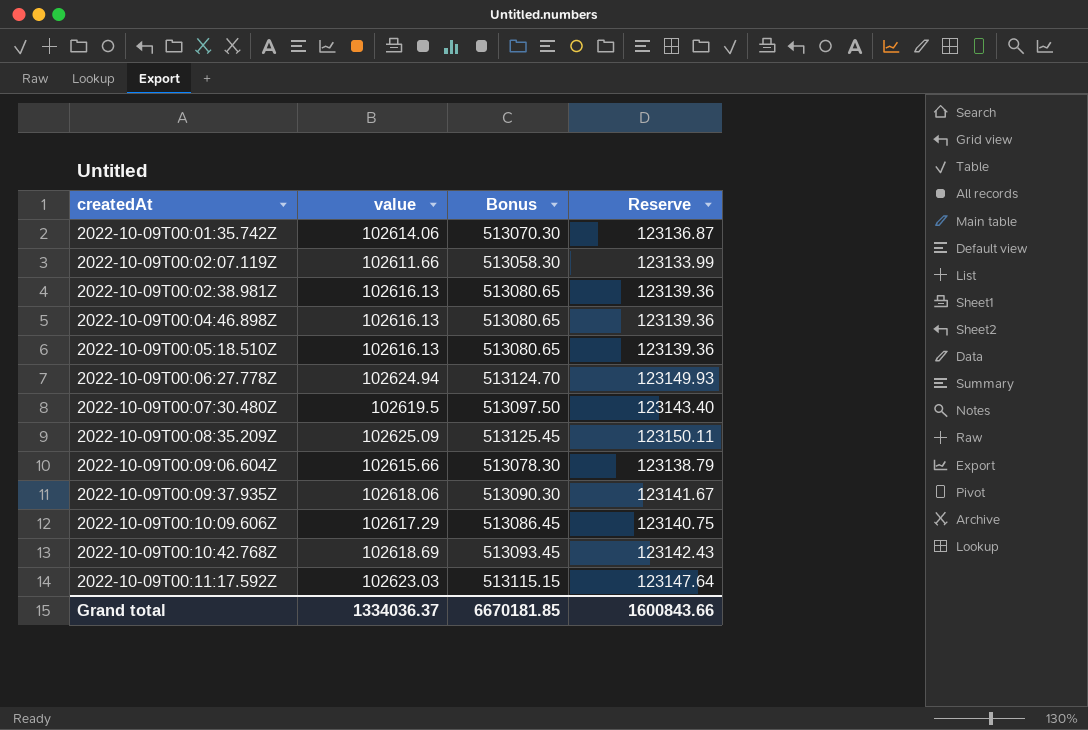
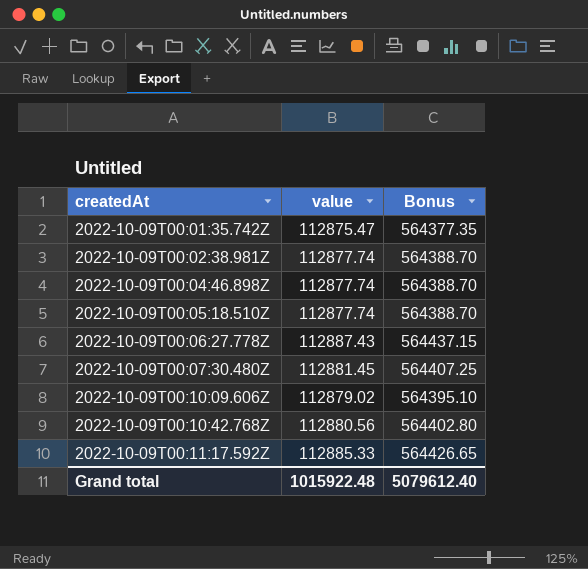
column Reserve | formula: [value] * 1.2 -> none
row 2022-10-09T00:02:07.119Z: 102611.66 | 513058.30 | 123133.99 -> none
row 2022-10-09T00:08:35.209Z: 102625.09 | 513125.45 | 123150.11 -> none
row 2022-10-09T00:09:06.604Z: 102615.66 | 513078.30 | 123138.79 -> none
row 2022-10-09T00:09:37.935Z: 102618.06 | 513090.30 | 123141.67 -> none
2022-10-09T00:01:35.742Z | value: 102614.06 -> 112875.47
2022-10-09T00:01:35.742Z | Bonus: 513070.30 -> 564377.35
2022-10-09T00:02:38.981Z | value: 102616.13 -> 112877.74
2022-10-09T00:02:38.981Z | Bonus: 513080.65 -> 564388.70
2022-10-09T00:04:46.898Z | value: 102616.13 -> 112877.74
2022-10-09T00:04:46.898Z | Bonus: 513080.65 -> 564388.70
2022-10-09T00:05:18.510Z | value: 102616.13 -> 112877.74
2022-10-09T00:05:18.510Z | Bonus: 513080.65 -> 564388.70
2022-10-09T00:06:27.778Z | value: 102624.94 -> 112887.43
2022-10-09T00:06:27.778Z | Bonus: 513124.70 -> 564437.15
2022-10-09T00:07:30.480Z | value: 102619.5 -> 112881.45
2022-10-09T00:07:30.480Z | Bonus: 513097.50 -> 564407.25
2022-10-09T00:10:09.606Z | value: 102617.29 -> 112879.02
2022-10-09T00:10:09.606Z | Bonus: 513086.45 -> 564395.10
2022-10-09T00:10:42.768Z | value: 102618.69 -> 112880.56
2022-10-09T00:10:42.768Z | Bonus: 513093.45 -> 564402.80
2022-10-09T00:11:17.592Z | value: 102623.03 -> 112885.33
2022-10-09T00:11:17.592Z | Bonus: 513115.15 -> 564426.65
Grand total | value: 1334036.37 -> 1015922.48
Grand total | Bonus: 6670181.85 -> 5079612.40

